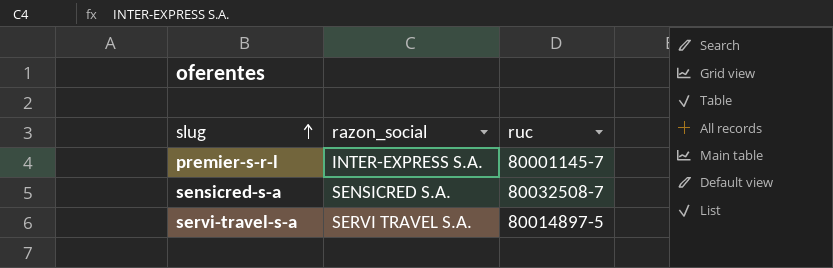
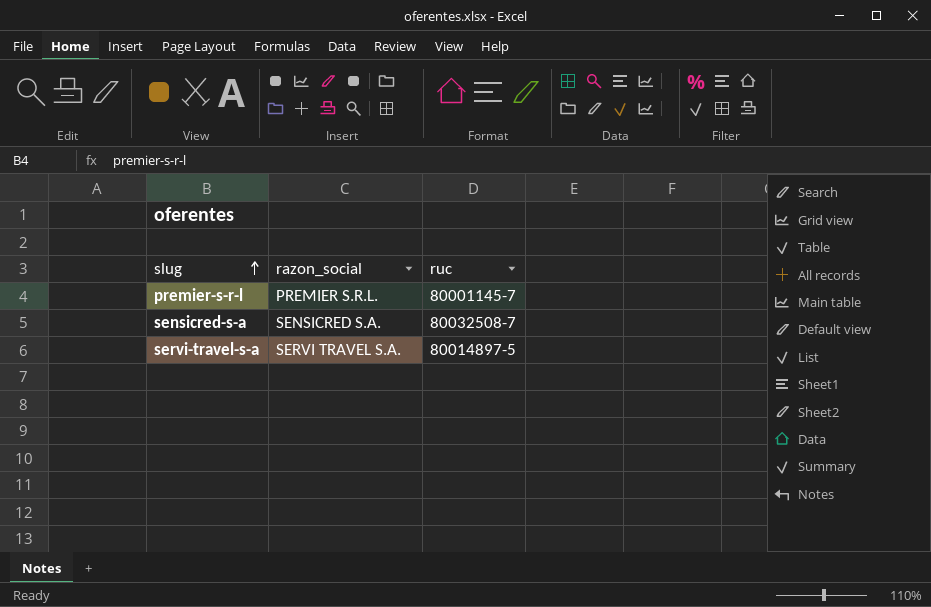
premier-s-r-l | razon_social: INTER-EXPRESS S.A. -> PREMIER S.R.L.

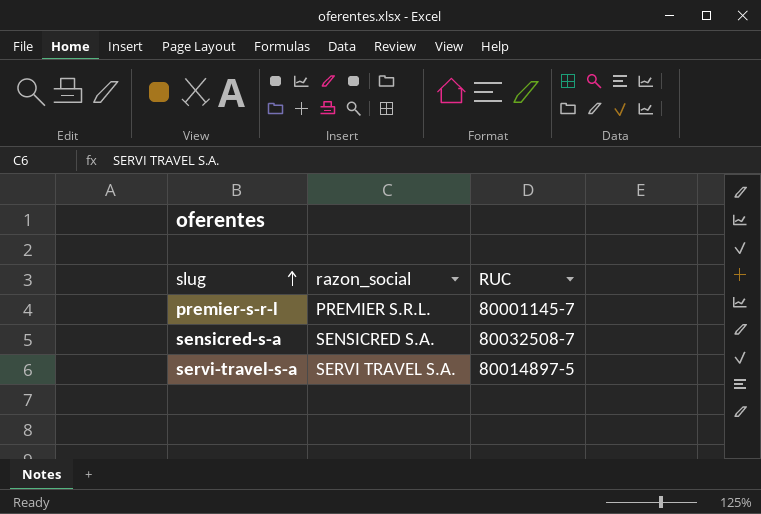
column name: ruc -> RUC

